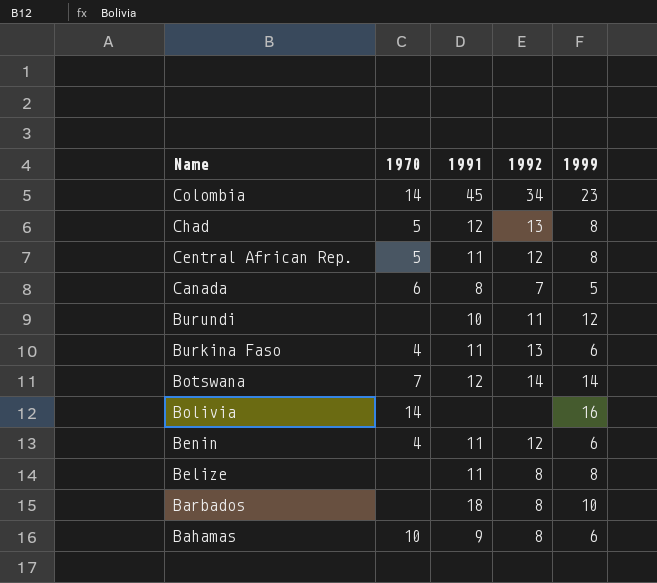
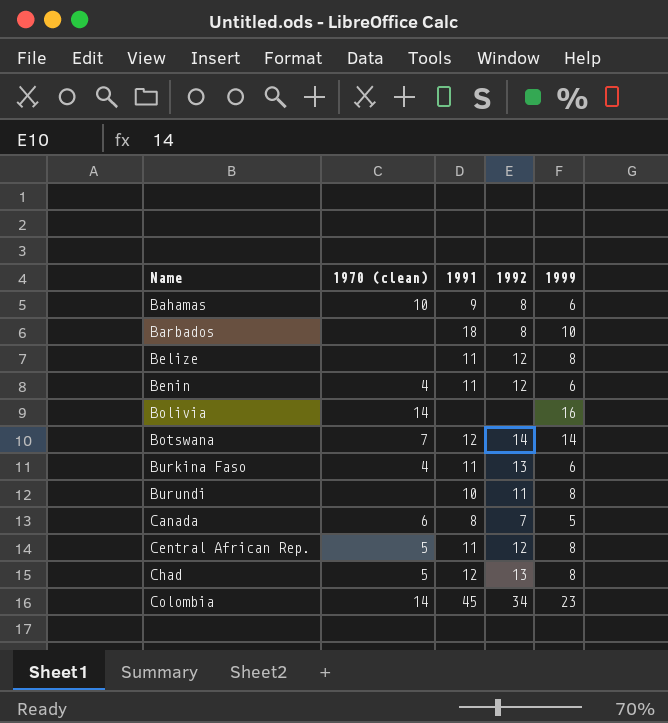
row order: Name descending -> Name ascending
column name: 1970 -> 1970 (clean)
Belize | 1992: 8 -> 12
Burundi | 1999: 12 -> 8

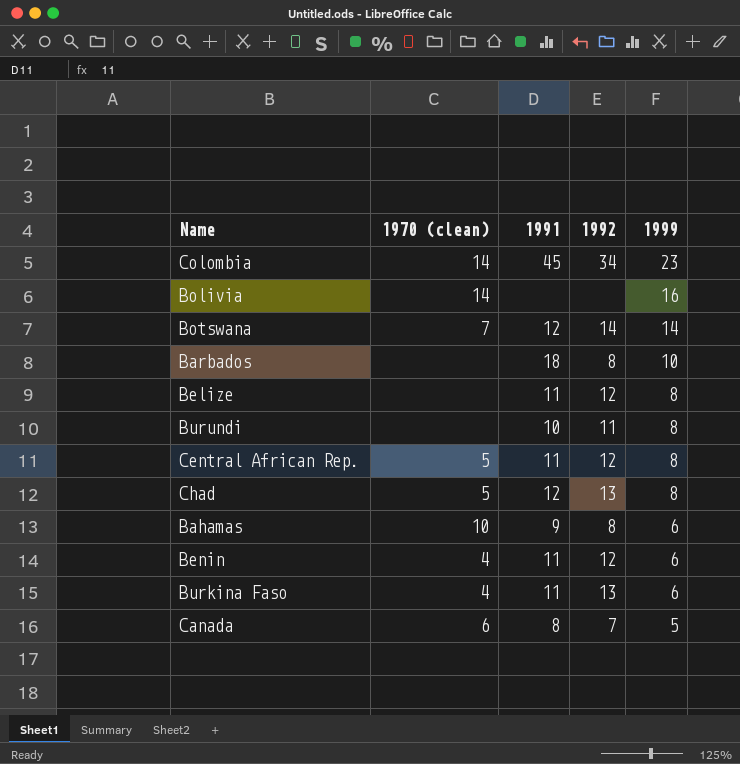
row order: Name ascending -> 1999 descending

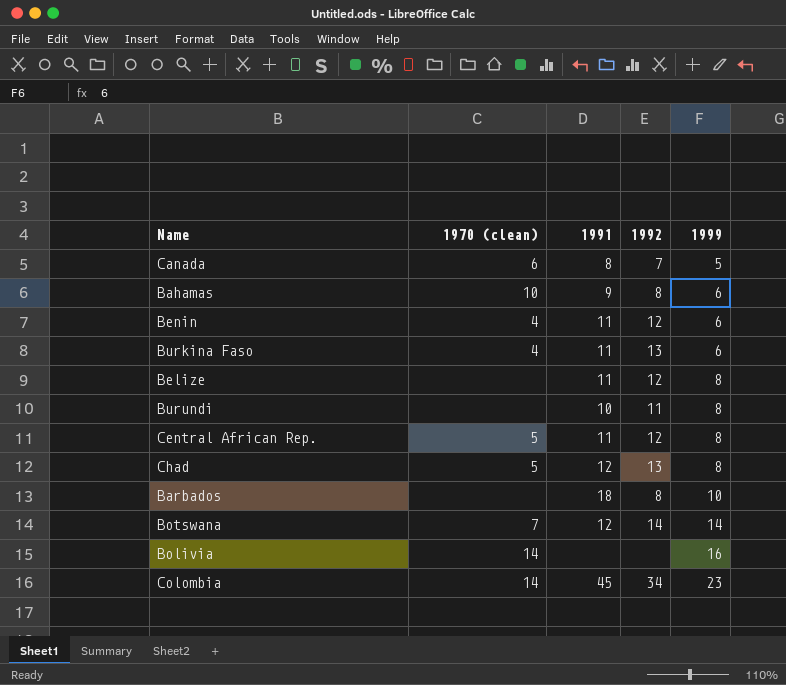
row order: 1999 descending -> 1999 ascending

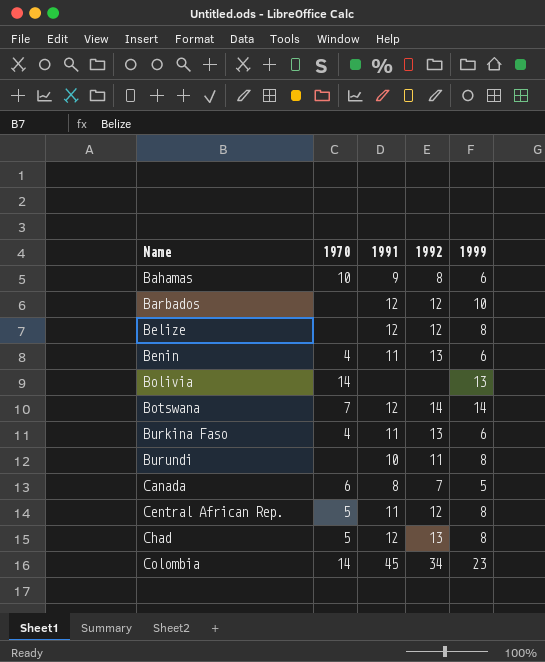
row order: 1999 ascending -> Name ascending
column name: 1970 (clean) -> 1970
Barbados | 1991: 18 -> 12
Barbados | 1992: 8 -> 12
Belize | 1991: 11 -> 12
Benin | 1992: 12 -> 13
Bolivia | 1999: 16 -> 13

